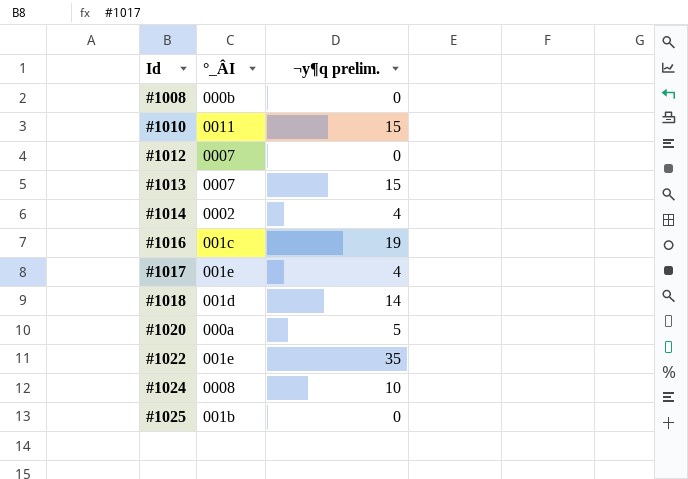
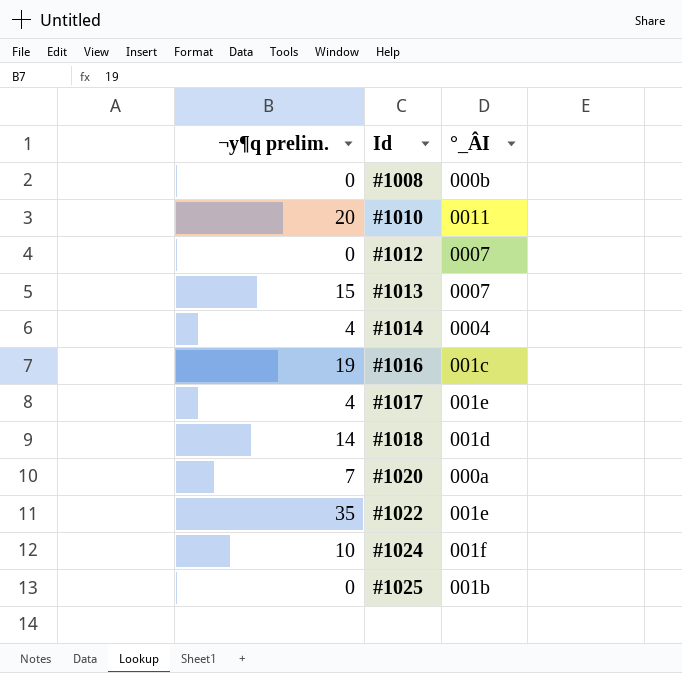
column ¬y¶q prelim. | position: 3 -> 1
#1010 | ¬y¶q prelim.: 15 -> 20
#1014 | °_ÂI: 0002 -> 0004
#1020 | ¬y¶q prelim.: 5 -> 7
#1024 | °_ÂI: 0008 -> 001f

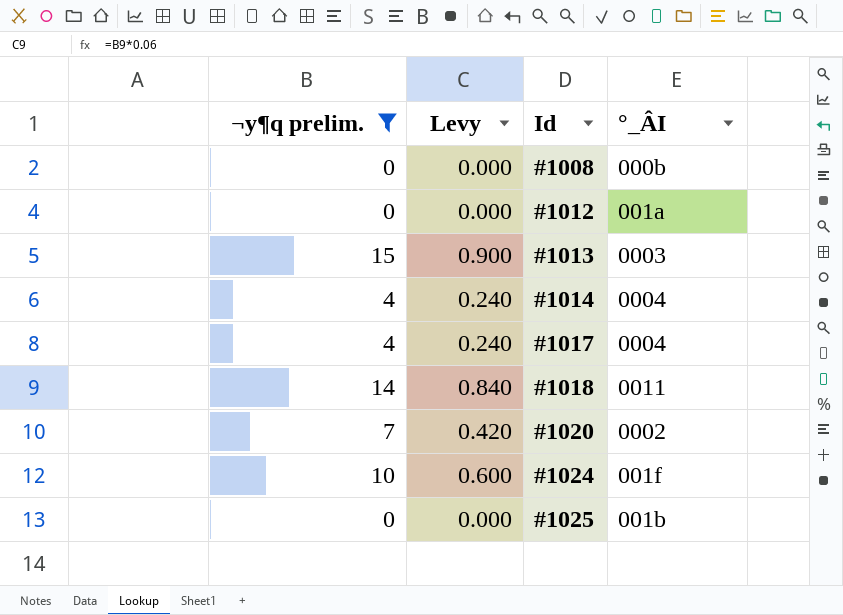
filter: none -> ¬y¶q prelim. <= 15
column Levy | formula: none -> [¬y¶q prelim.] * 0.06
#1012 | °_ÂI: 0007 -> 001a
#1013 | °_ÂI: 0007 -> 0003
#1017 | °_ÂI: 001e -> 0004
#1018 | °_ÂI: 001d -> 0011
#1020 | °_ÂI: 000a -> 0002

